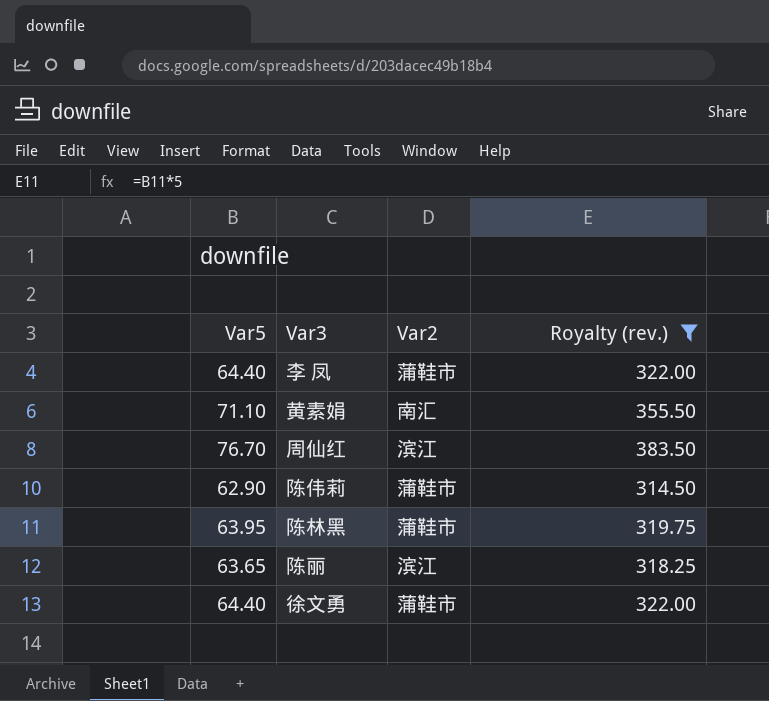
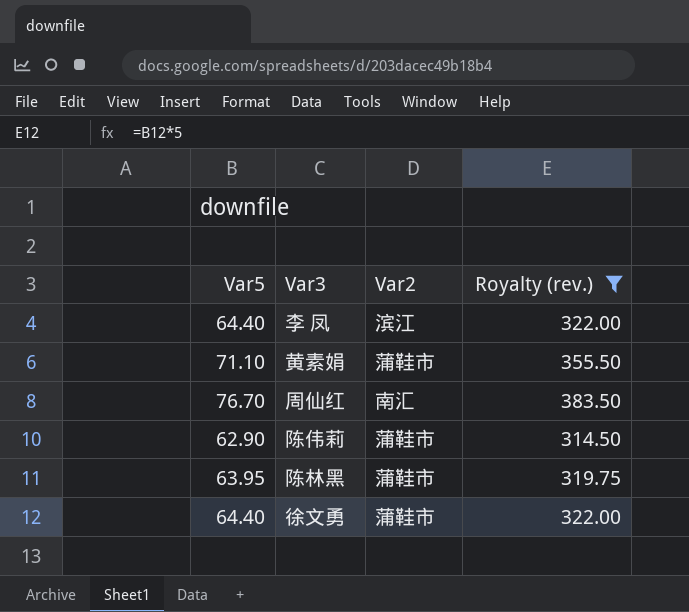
row 陈丽: 63.65 | 滨江 | 318.25 -> none
李 凤 | Var2: 蒲鞋市 -> 滨江
黄素娟 | Var2: 南汇 -> 蒲鞋市
周仙红 | Var2: 滨江 -> 南汇

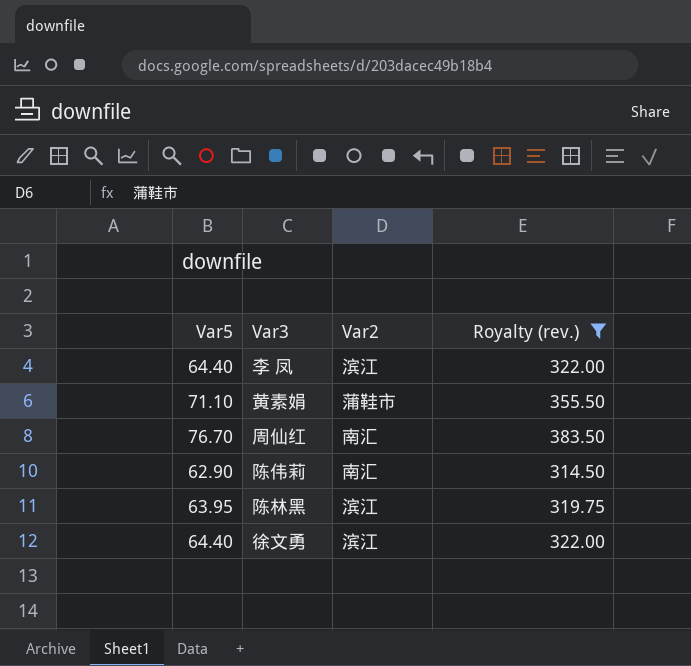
陈伟莉 | Var2: 蒲鞋市 -> 南汇
陈林黑 | Var2: 蒲鞋市 -> 滨江
徐文勇 | Var2: 蒲鞋市 -> 滨江

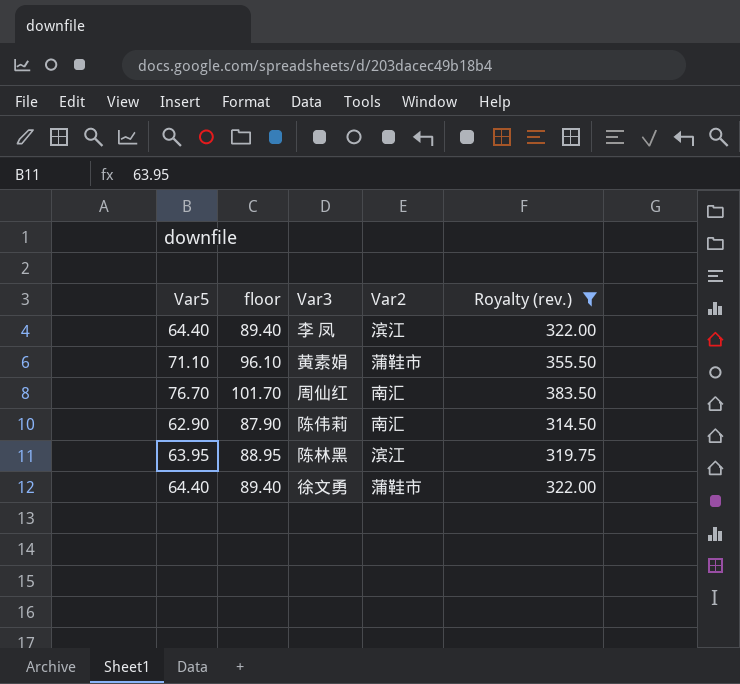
column floor | formula: none -> [Var5] + 25
徐文勇 | Var2: 滨江 -> 蒲鞋市

